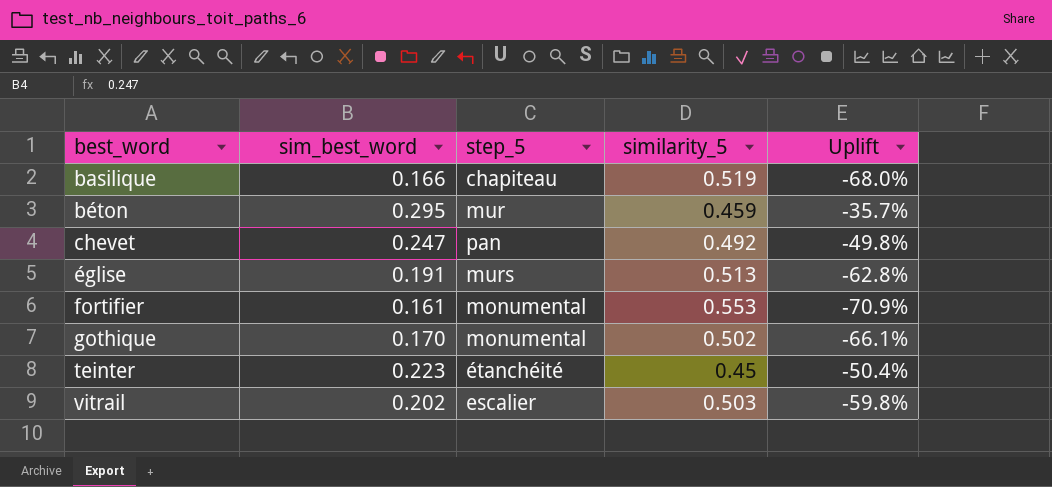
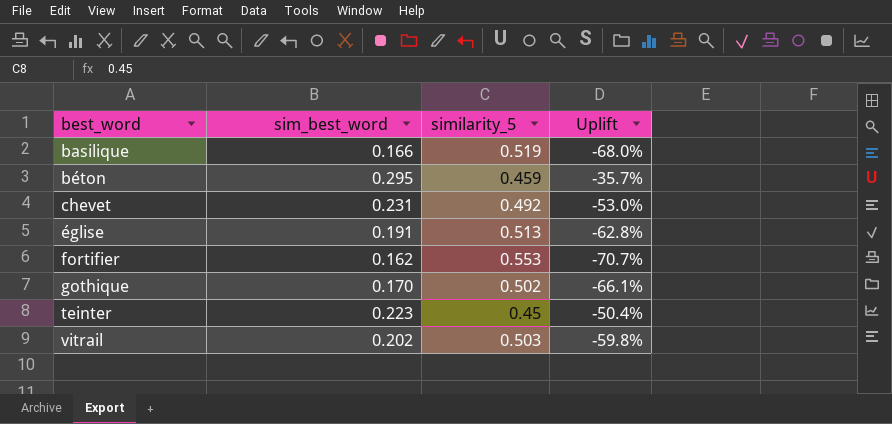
column step_5 | position: 3 -> none
chevet | sim_best_word: 0.247 -> 0.231
chevet | Uplift: -49.8% -> -53.0%
fortifier | sim_best_word: 0.161 -> 0.162
fortifier | Uplift: -70.9% -> -70.7%

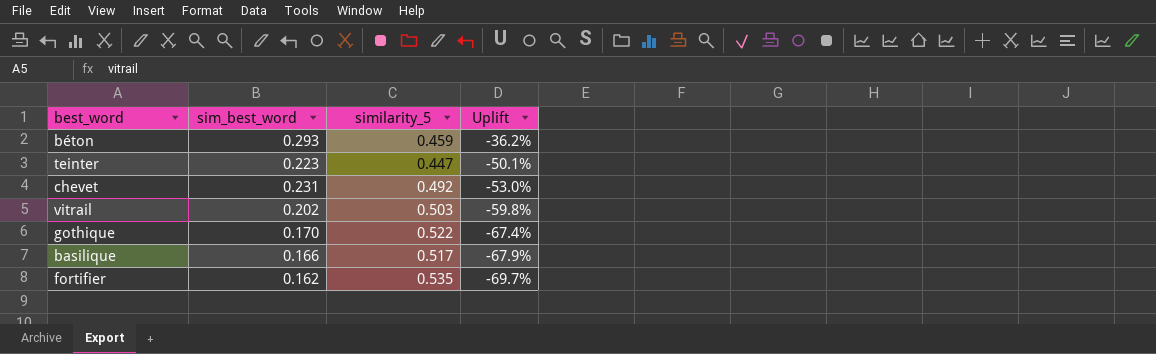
row order: best_word ascending -> Uplift descending
row église: 0.191 | 0.513 | -62.8% -> none
béton | sim_best_word: 0.295 -> 0.293
béton | Uplift: -35.7% -> -36.2%
teinter | similarity_5: 0.45 -> 0.447
teinter | Uplift: -50.4% -> -50.1%
gothique | similarity_5: 0.502 -> 0.522
gothique | Uplift: -66.1% -> -67.4%
basilique | similarity_5: 0.519 -> 0.517
basilique | Uplift: -68.0% -> -67.9%
fortifier | similarity_5: 0.553 -> 0.535
fortifier | Uplift: -70.7% -> -69.7%

